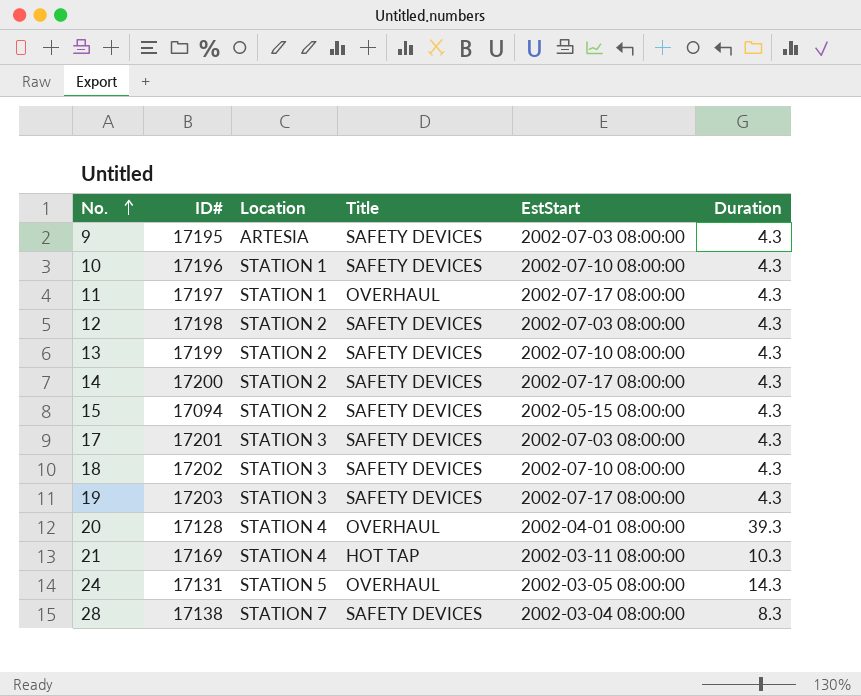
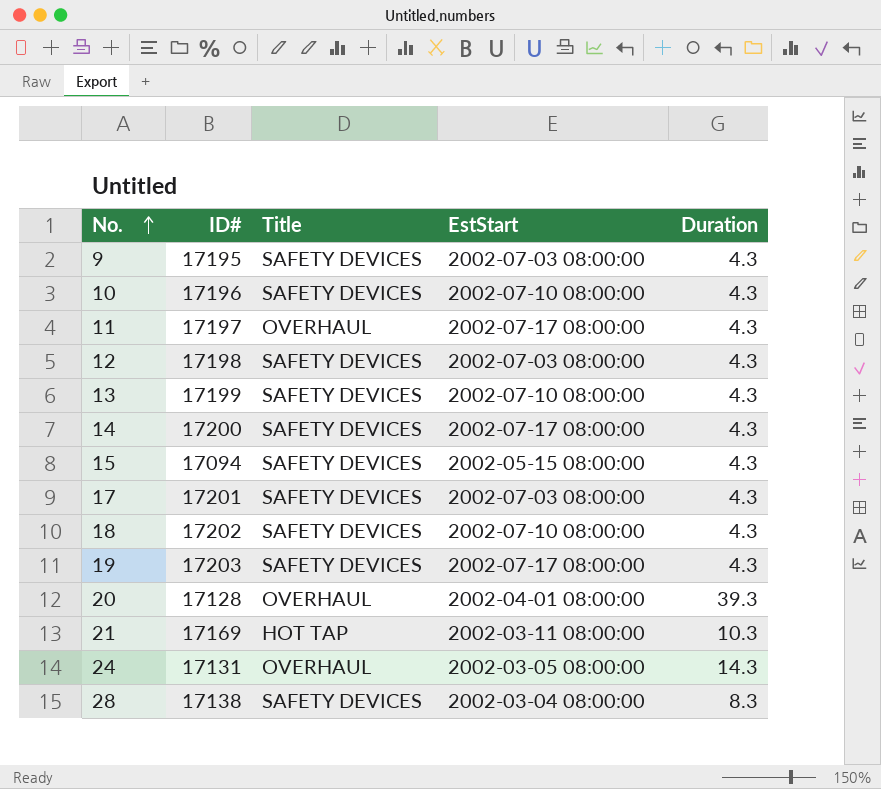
column Location | position: 3 -> none

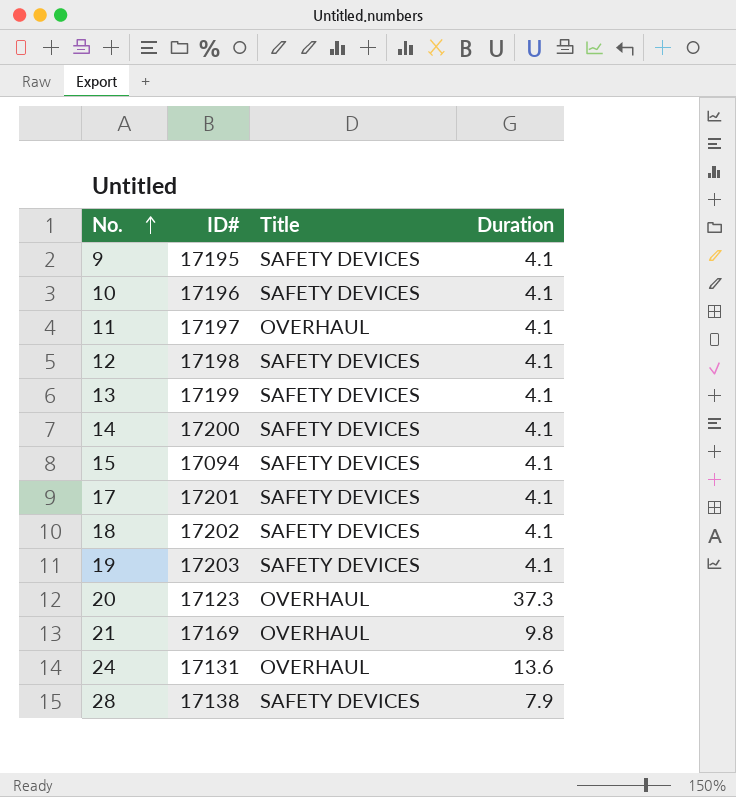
column EstStart | position: 4 -> none
9 | Duration: 4.3 -> 4.1
10 | Duration: 4.3 -> 4.1
11 | Duration: 4.3 -> 4.1
12 | Duration: 4.3 -> 4.1
13 | Duration: 4.3 -> 4.1
14 | Duration: 4.3 -> 4.1
15 | Duration: 4.3 -> 4.1
17 | Duration: 4.3 -> 4.1
18 | Duration: 4.3 -> 4.1
19 | Duration: 4.3 -> 4.1
20 | ID#: 17128 -> 17123
20 | Duration: 39.3 -> 37.3
21 | Title: HOT TAP -> OVERHAUL
21 | Duration: 10.3 -> 9.8
24 | Duration: 14.3 -> 13.6
28 | Duration: 8.3 -> 7.9

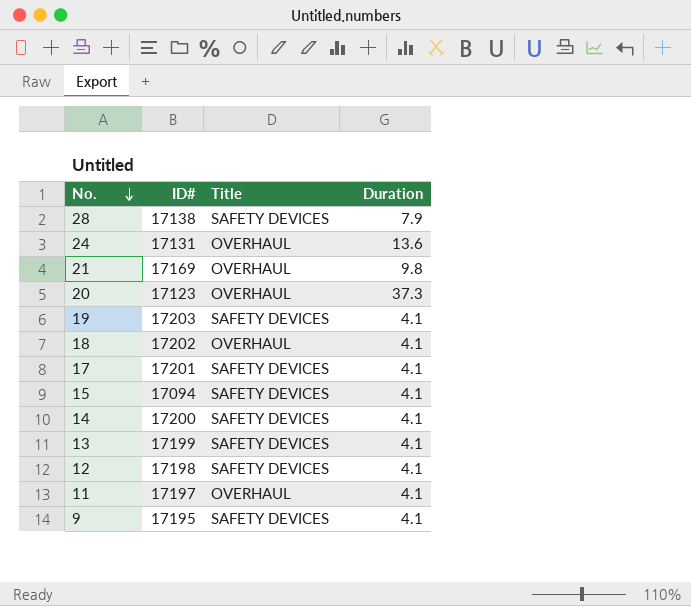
row order: No. ascending -> No. descending
row 10: 17196 | SAFETY DEVICES | 4.1 -> none
18 | Title: SAFETY DEVICES -> OVERHAUL

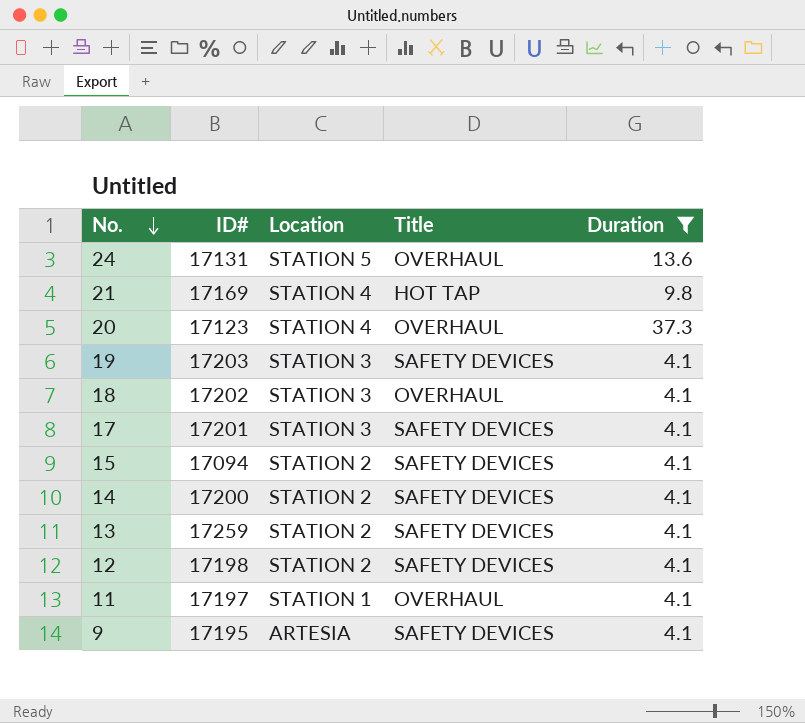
filter: none -> Duration != 7.9
column Location | position: none -> 3
21 | Title: OVERHAUL -> HOT TAP
13 | ID#: 17199 -> 17259

